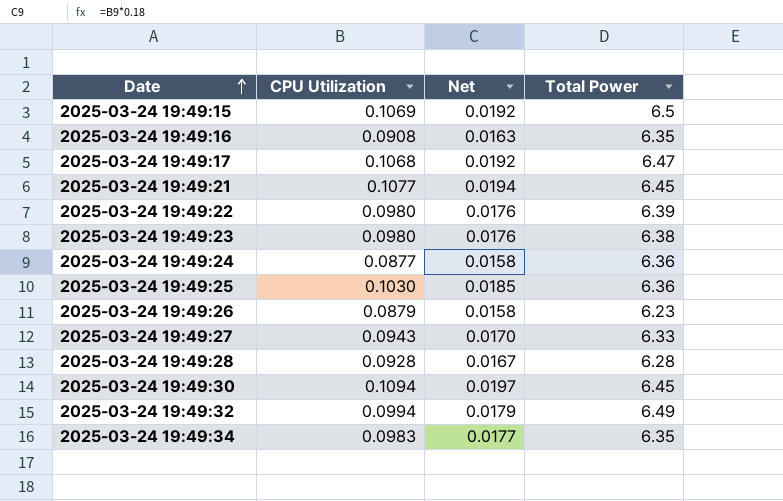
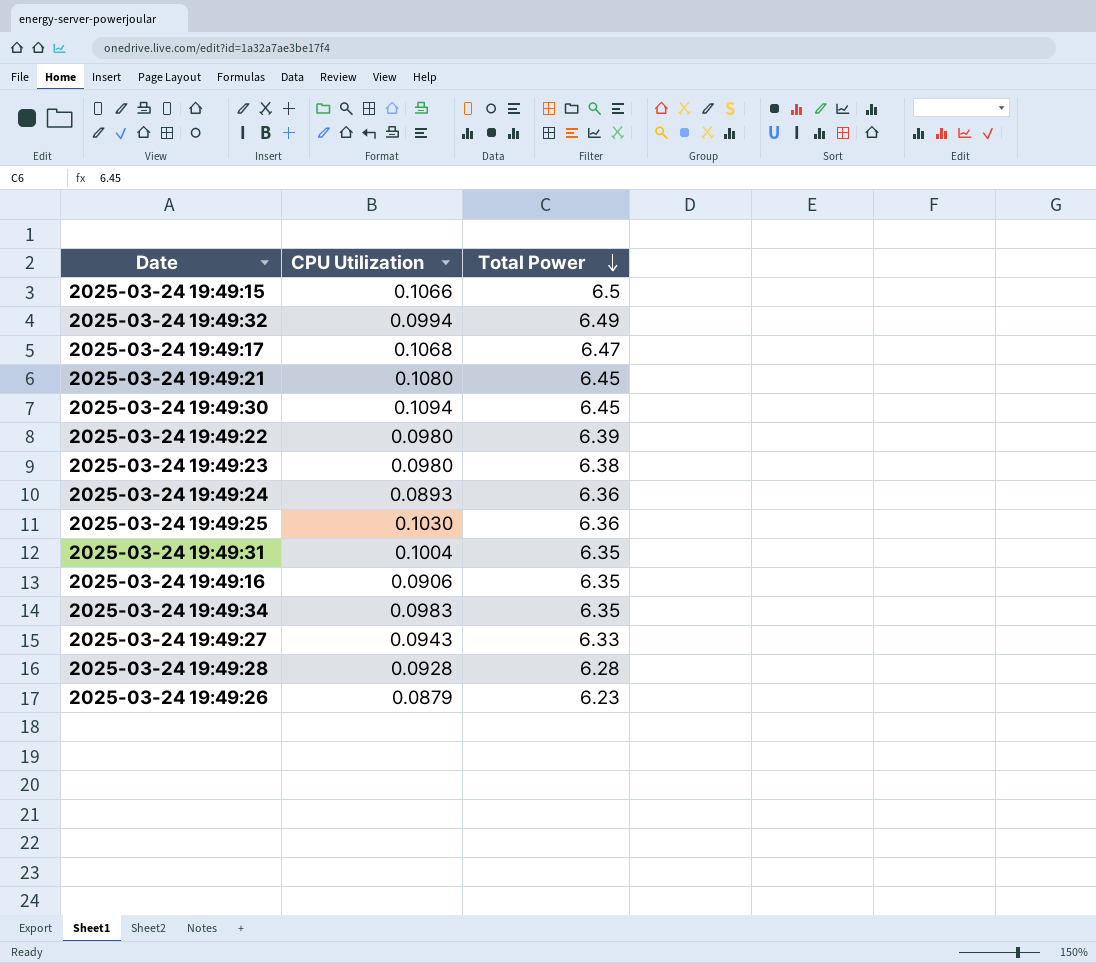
row order: Date ascending -> Total Power descending
column Net | formula: [CPU Utilization] * 0.18 -> none
2025-03-24 19:49:15 | CPU Utilization: 0.1069 -> 0.1066
2025-03-24 19:49:21 | CPU Utilization: 0.1077 -> 0.1080
2025-03-24 19:49:24 | CPU Utilization: 0.0877 -> 0.0893
row 2025-03-24 19:49:31: none -> 0.1004 | 6.35
2025-03-24 19:49:16 | CPU Utilization: 0.0908 -> 0.0906

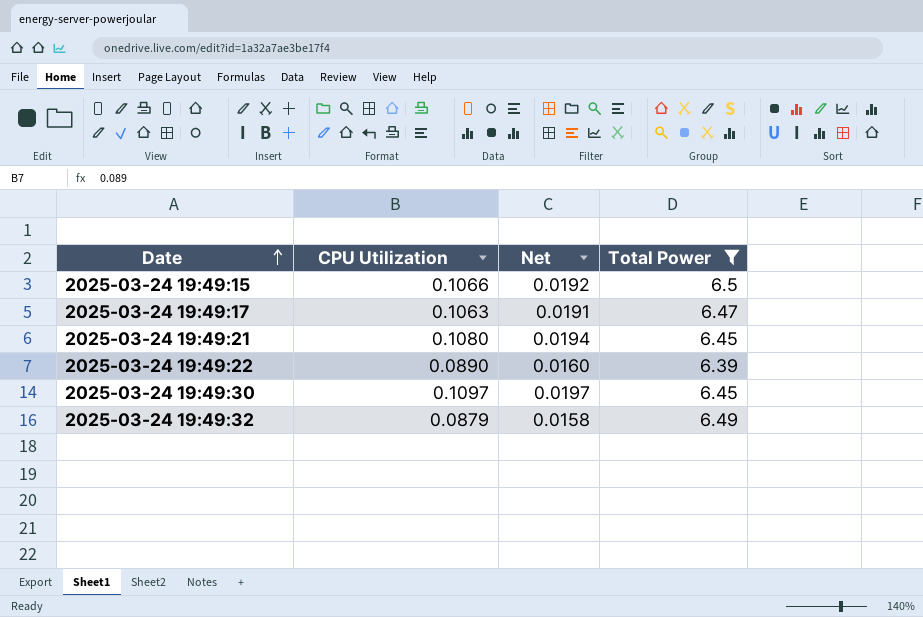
filter: none -> Total Power >= 6.39
row order: Total Power descending -> Date ascending
column Net | formula: none -> [CPU Utilization] * 0.18
2025-03-24 19:49:17 | CPU Utilization: 0.1068 -> 0.1063
2025-03-24 19:49:22 | CPU Utilization: 0.0980 -> 0.0890
2025-03-24 19:49:30 | CPU Utilization: 0.1094 -> 0.1097
2025-03-24 19:49:32 | CPU Utilization: 0.0994 -> 0.0879

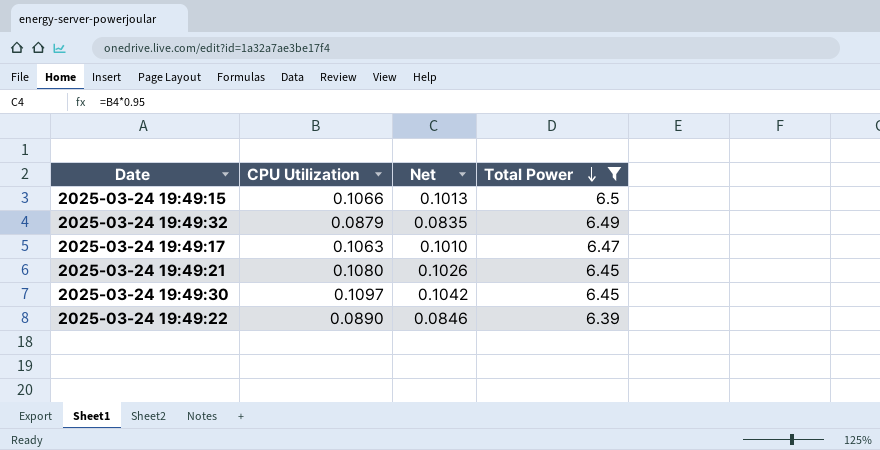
row order: Date ascending -> Total Power descending
column Net | formula: [CPU Utilization] * 0.18 -> [CPU Utilization] * 0.95

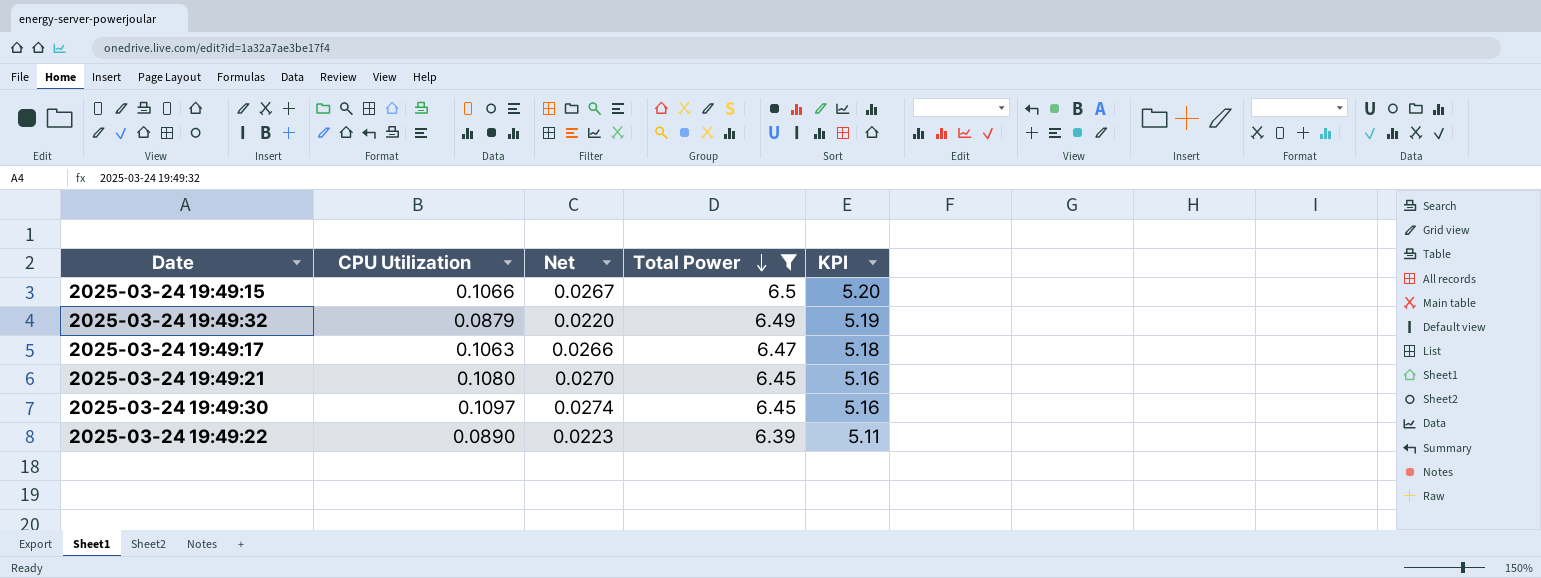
column Net | formula: [CPU Utilization] * 0.95 -> [CPU Utilization] * 0.25
column KPI | formula: none -> [Total Power] * 0.8

